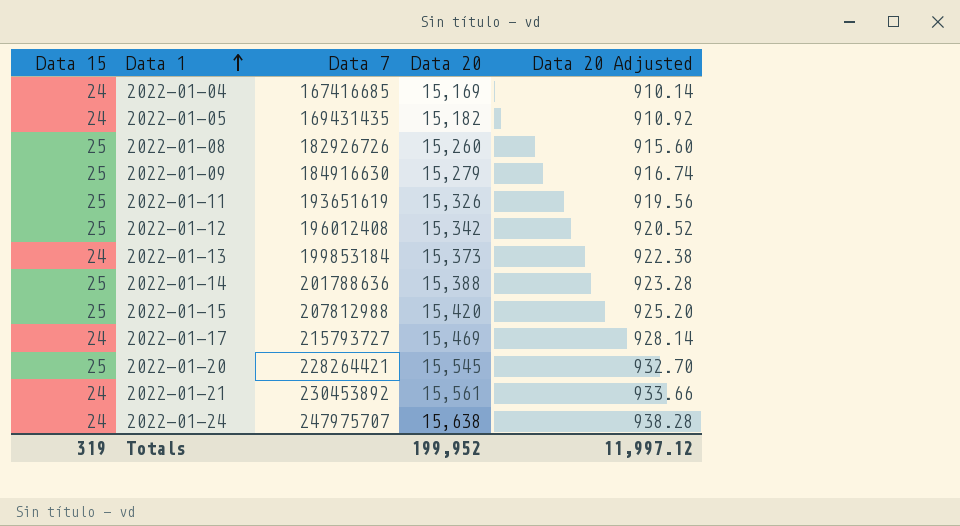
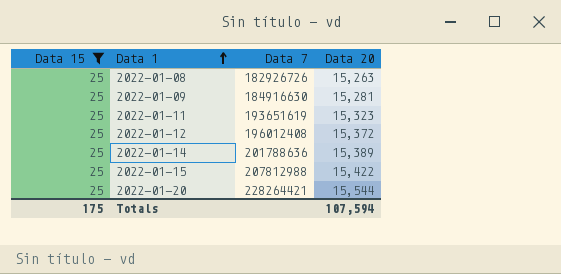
filter: none -> Data 15 = 25
column Data 20 Adjusted | formula: [Data 20] * 0.06 -> none
2022-01-08 | Data 20: 15,260 -> 15,263
2022-01-09 | Data 20: 15,279 -> 15,281
2022-01-11 | Data 20: 15,326 -> 15,323
2022-01-12 | Data 20: 15,342 -> 15,372
2022-01-14 | Data 20: 15,388 -> 15,389
2022-01-15 | Data 20: 15,420 -> 15,422
2022-01-20 | Data 20: 15,545 -> 15,544
Totals | Data 15: 319 -> 175
Totals | Data 20: 199,952 -> 107,594

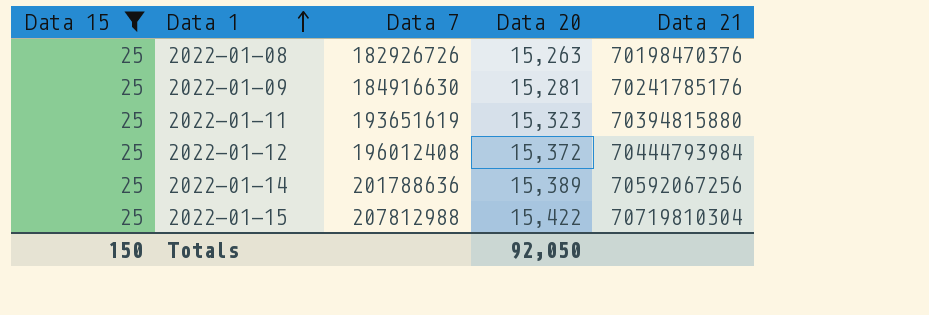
column Data 21 | position: none -> 5
row 2022-01-20: 25 | 228264421 | 15,544 -> none
Totals | Data 15: 175 -> 150
Totals | Data 20: 107,594 -> 92,050

